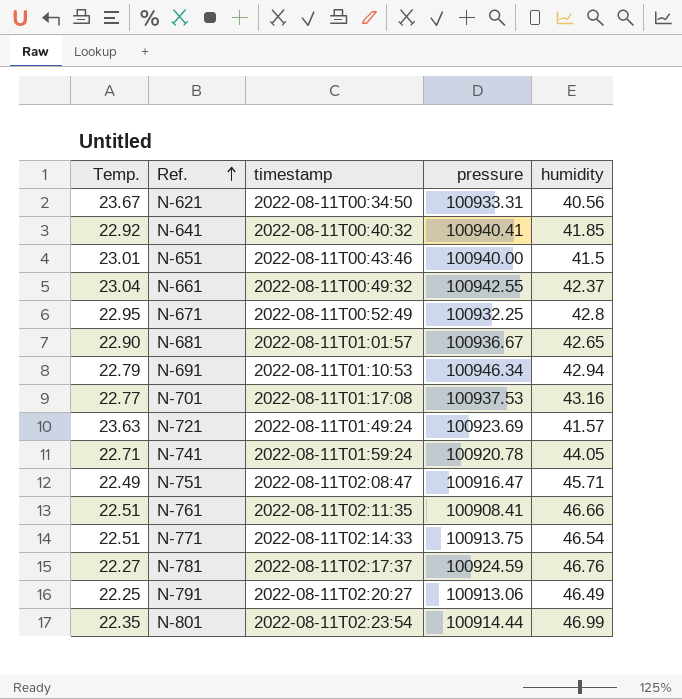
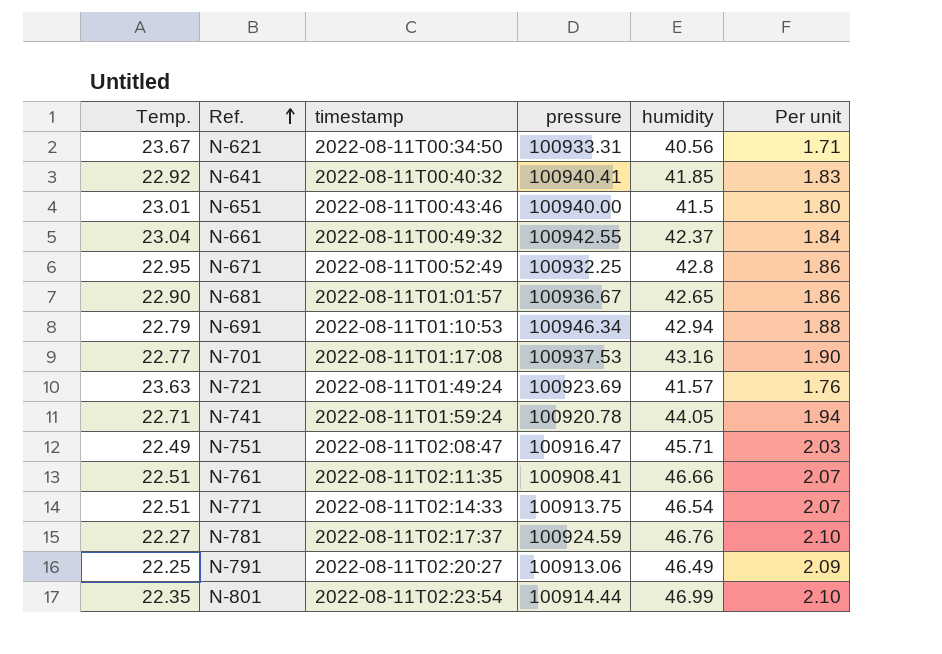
column Per unit | formula: none -> [humidity] / [Temp.]

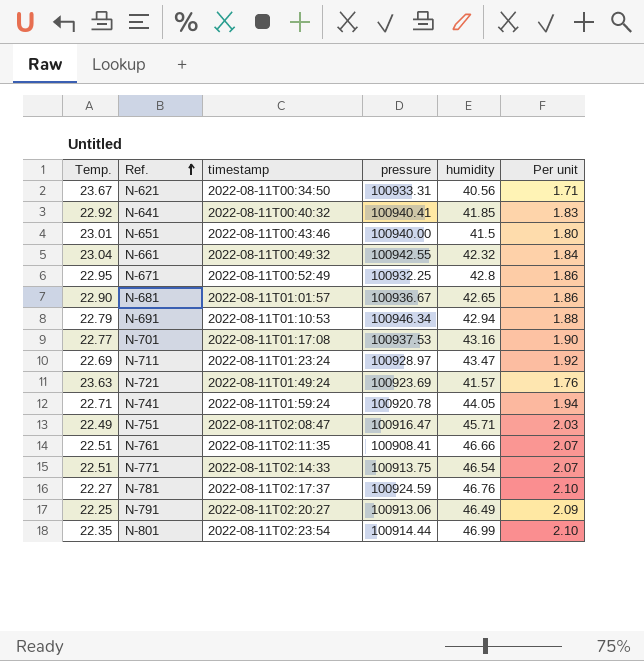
N-661 | humidity: 42.37 -> 42.32
row N-711: none -> 22.69 | 2022-08-11T01:23:24 | 100928.97 | 43.47 | 1.92

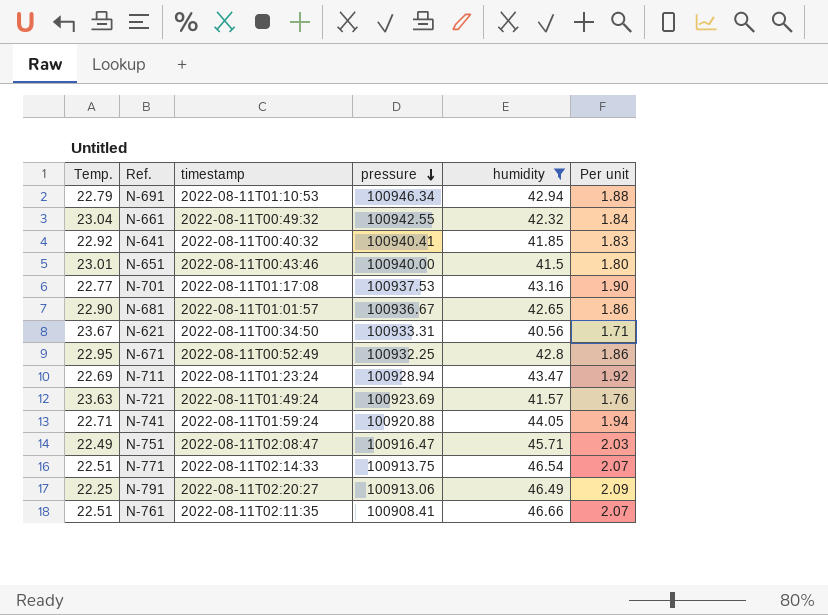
filter: none -> humidity <= 46.66
row order: Ref. ascending -> pressure descending
N-711 | pressure: 100928.97 -> 100928.94
N-741 | pressure: 100920.78 -> 100920.88

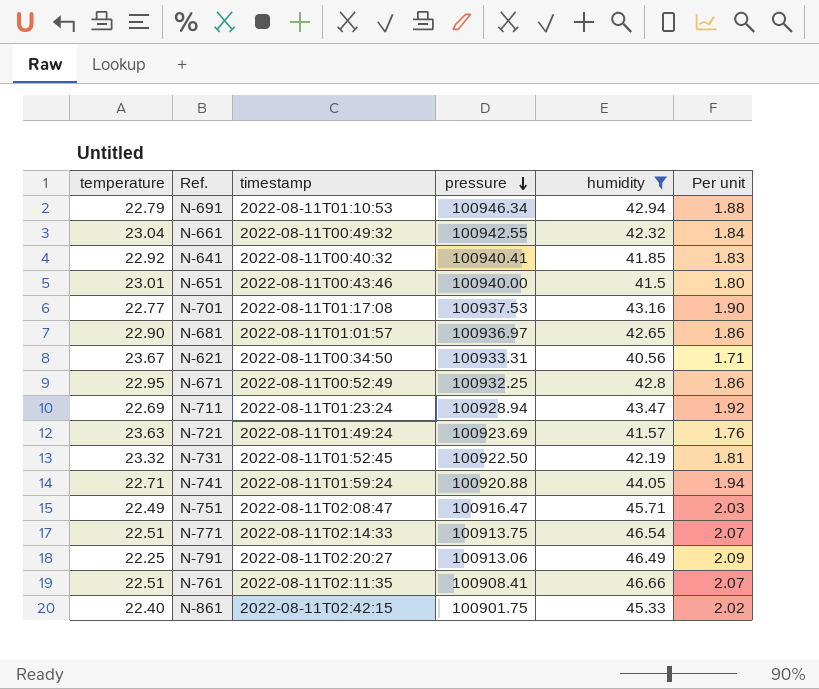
column name: Temp. -> temperature
N-681 | pressure: 100936.67 -> 100936.97
row N-731: none -> 23.32 | 2022-08-11T01:52:45 | 100922.50 | 42.19 | 1.81
row N-861: none -> 22.40 | 2022-08-11T02:42:15 | 100901.75 | 45.33 | 2.02

